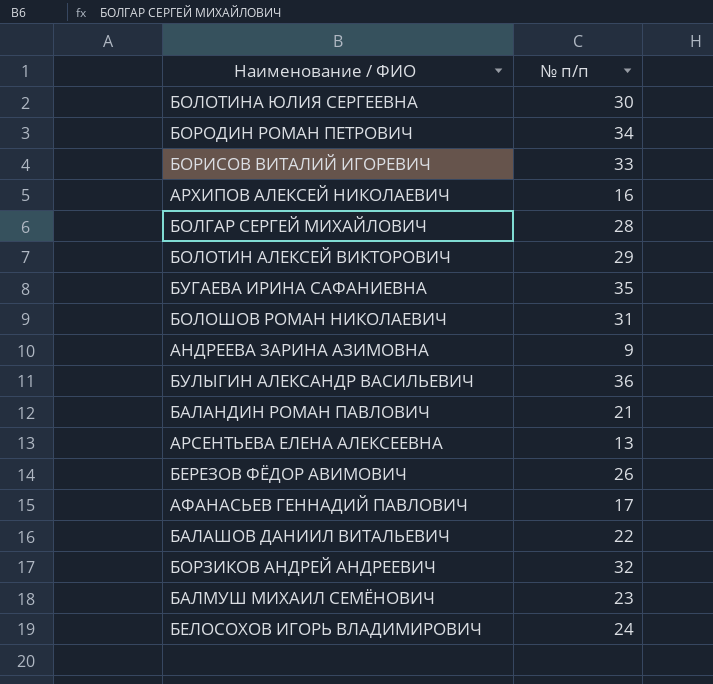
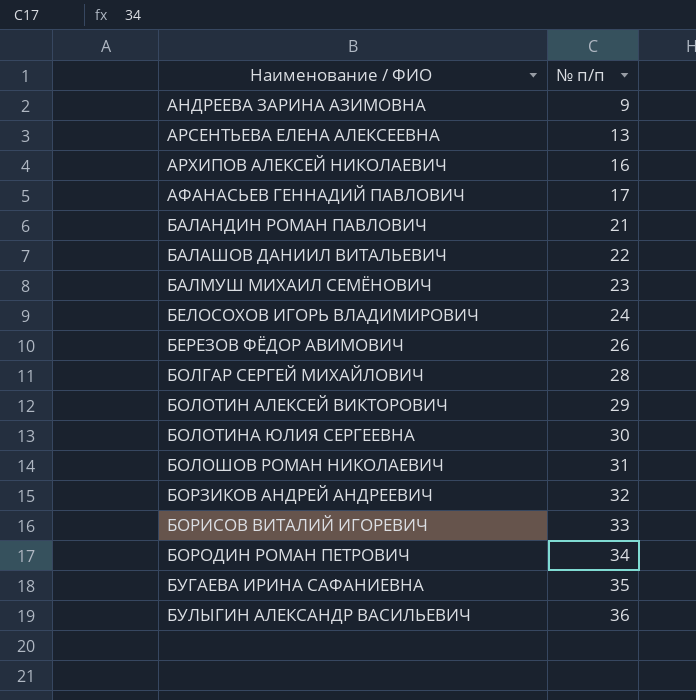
row order: none -> Наименование / ФИО ascending

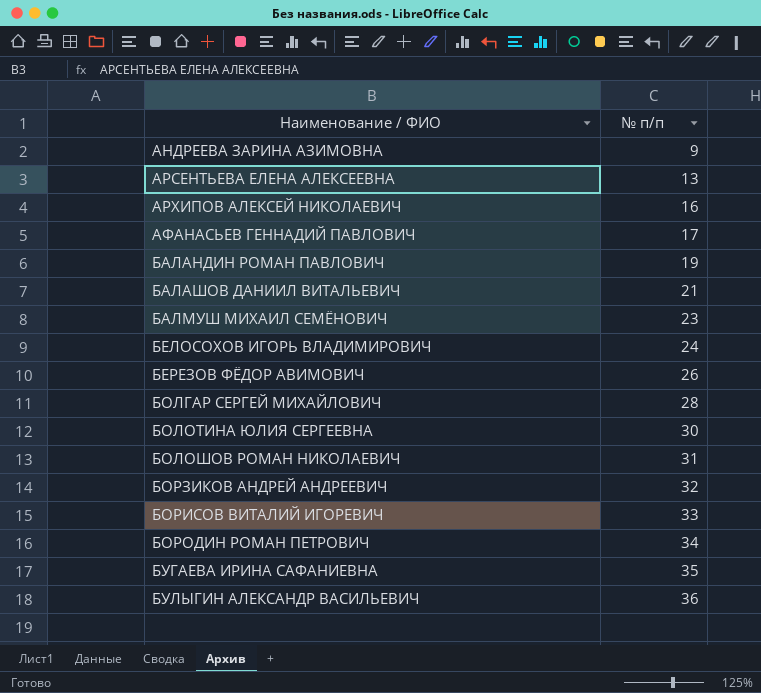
row БОЛОТИН АЛЕКСЕЙ ВИКТОРОВИЧ: 29 -> none
БАЛАНДИН РОМАН ПАВЛОВИЧ | № п/п: 21 -> 19
БАЛАШОВ ДАНИИЛ ВИТАЛЬЕВИЧ | № п/п: 22 -> 21

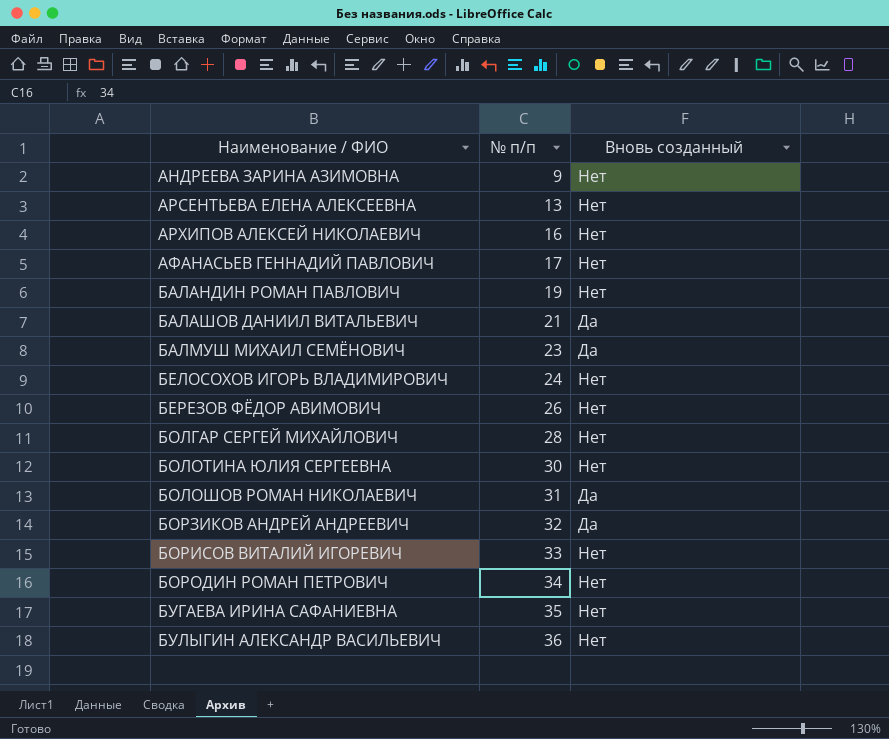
column Вновь созданный | position: none -> 3

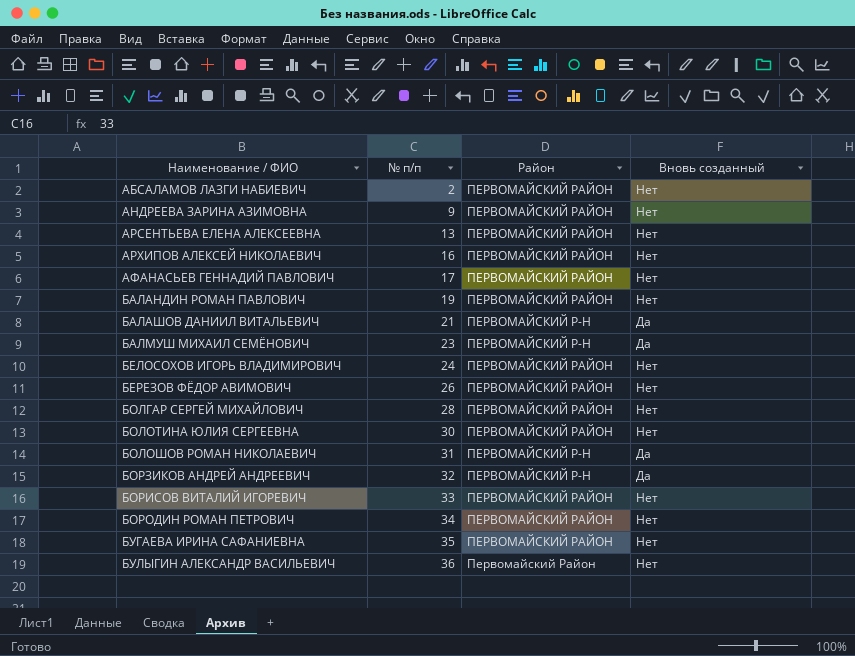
column Район | position: none -> 3
row АБСАЛАМОВ ЛАЗГИ НАБИЕВИЧ: none -> 2 | ПЕРВОМАЙСКИЙ РАЙОН | Нет

